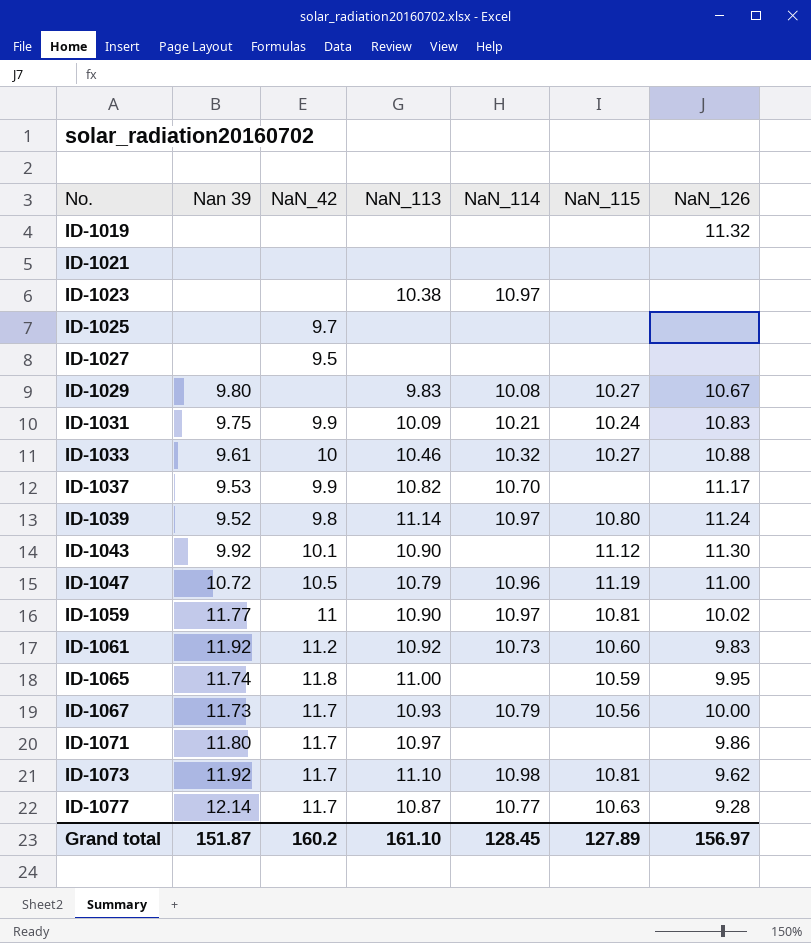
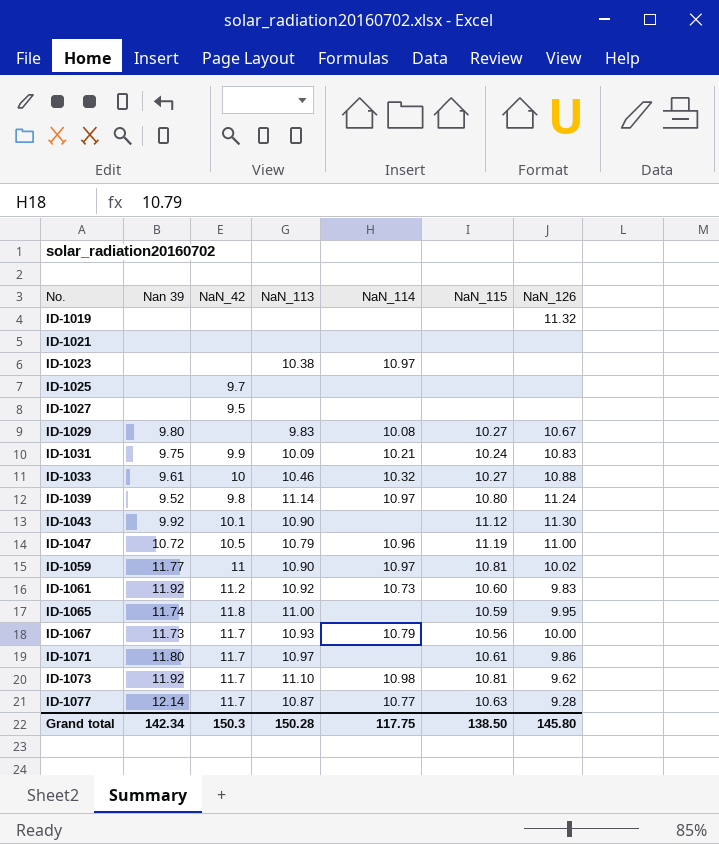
row ID-1037: 9.53 | 9.9 | 10.82 | 10.70 | none | 11.17 -> none
ID-1071 | NaN_115: none -> 10.61
Grand total | Nan 39: 151.87 -> 142.34
Grand total | NaN_42: 160.2 -> 150.3
Grand total | NaN_113: 161.10 -> 150.28
Grand total | NaN_114: 128.45 -> 117.75
Grand total | NaN_115: 127.89 -> 138.50
Grand total | NaN_126: 156.97 -> 145.80

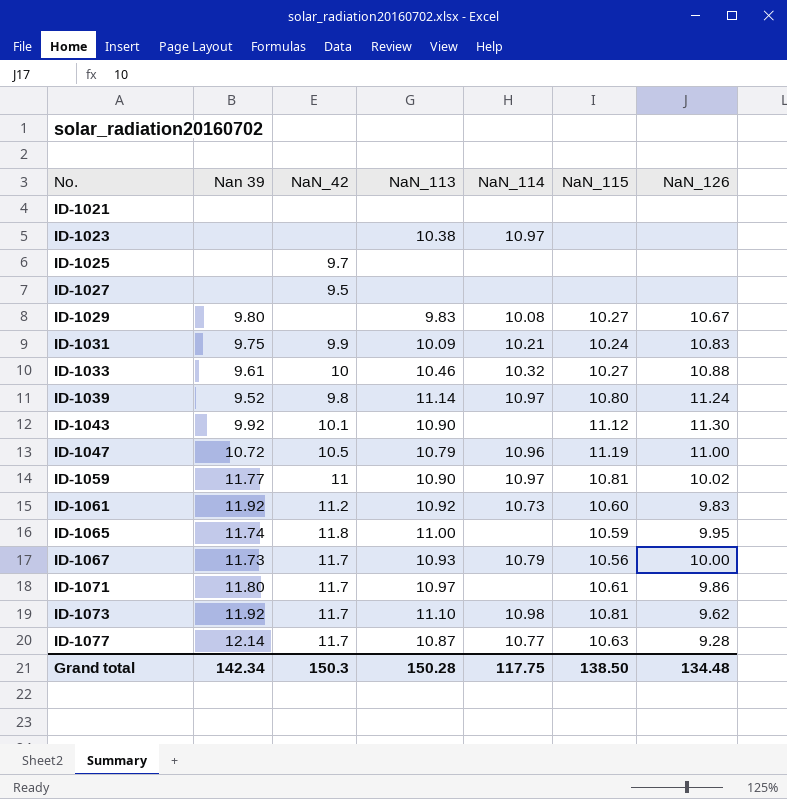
row ID-1019: none | none | none | none | none | 11.32 -> none
Grand total | NaN_126: 145.80 -> 134.48

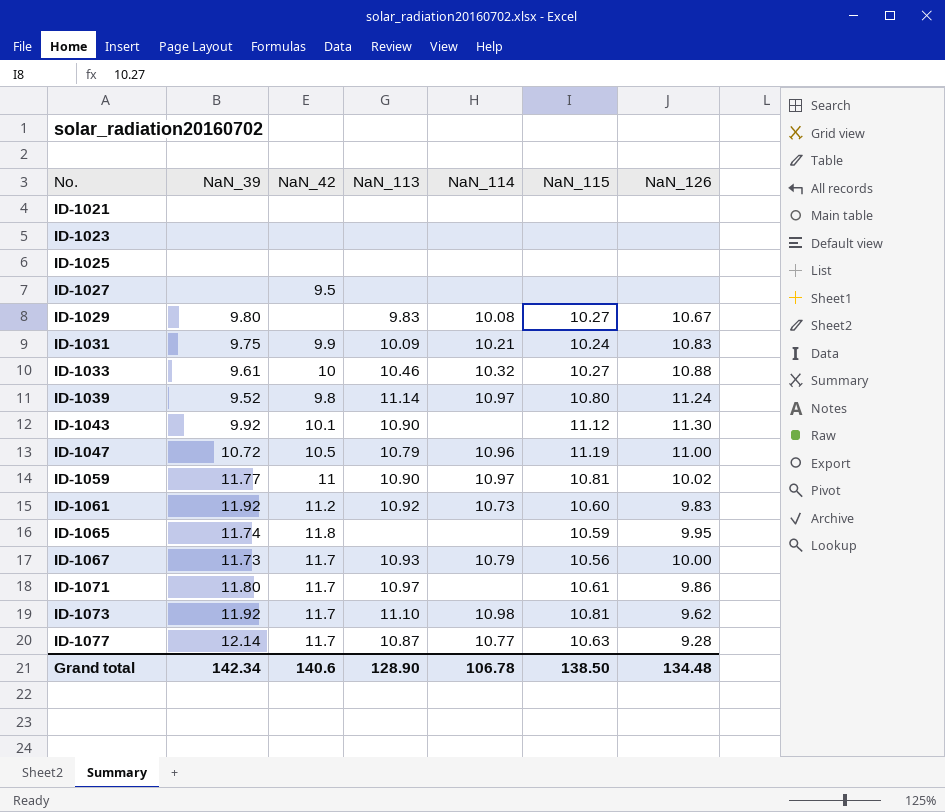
column name: Nan 39 -> NaN_39
ID-1023 | NaN_113: 10.38 -> none
ID-1023 | NaN_114: 10.97 -> none
ID-1025 | NaN_42: 9.7 -> none
ID-1065 | NaN_113: 11.00 -> none
Grand total | NaN_42: 150.3 -> 140.6
Grand total | NaN_113: 150.28 -> 128.90
Grand total | NaN_114: 117.75 -> 106.78

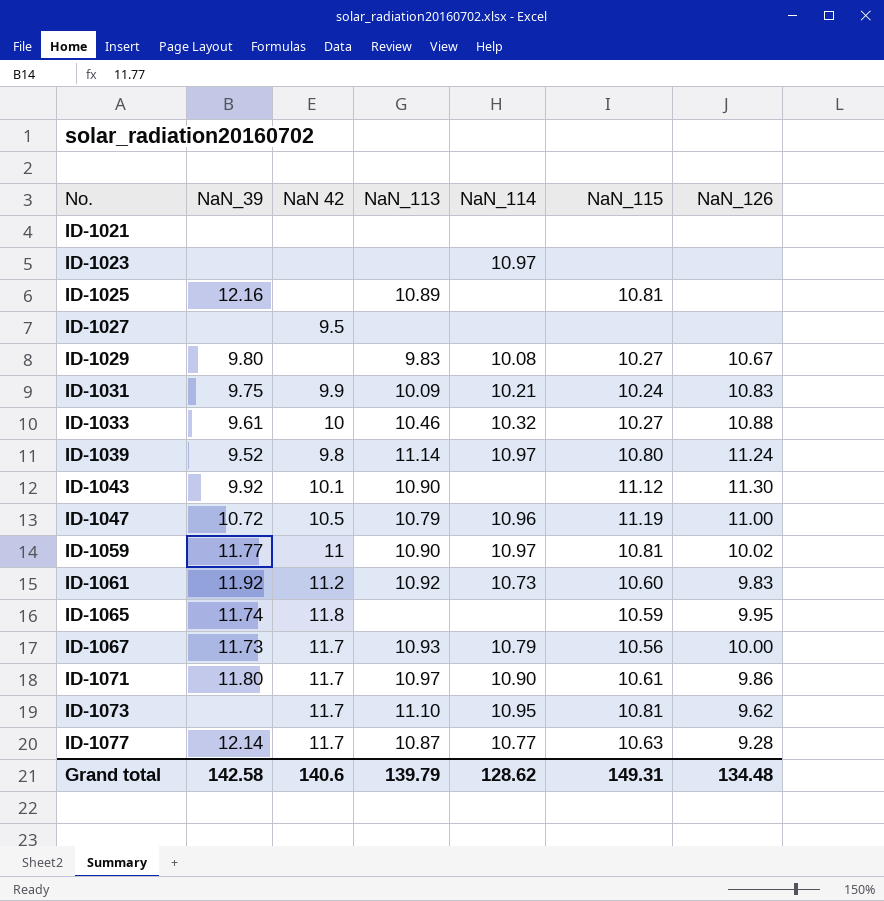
column name: NaN_42 -> NaN 42
ID-1023 | NaN_114: none -> 10.97
ID-1025 | NaN_39: none -> 12.16
ID-1025 | NaN_113: none -> 10.89
ID-1025 | NaN_115: none -> 10.81
ID-1071 | NaN_114: none -> 10.90
ID-1073 | NaN_39: 11.92 -> none
ID-1073 | NaN_114: 10.98 -> 10.95
Grand total | NaN_39: 142.34 -> 142.58
Grand total | NaN_113: 128.90 -> 139.79
Grand total | NaN_114: 106.78 -> 128.62
Grand total | NaN_115: 138.50 -> 149.31

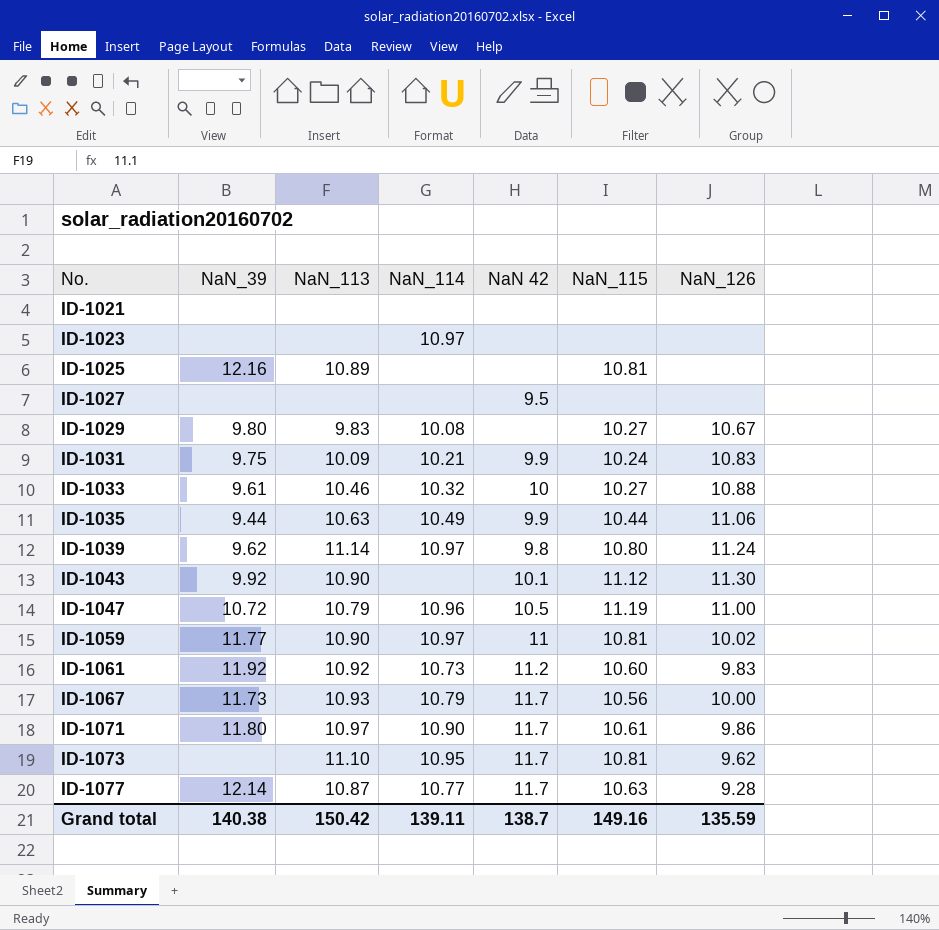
column NaN 42 | position: 3 -> 5
row ID-1065: 11.74 | 11.8 | none | none | 10.59 | 9.95 -> none
row ID-1035: none -> 9.44 | 10.63 | 10.49 | 9.9 | 10.44 | 11.06
ID-1039 | NaN_39: 9.52 -> 9.62
Grand total | NaN_39: 142.58 -> 140.38
Grand total | NaN_113: 139.79 -> 150.42
Grand total | NaN_114: 128.62 -> 139.11
Grand total | NaN 42: 140.6 -> 138.7
Grand total | NaN_115: 149.31 -> 149.16
Grand total | NaN_126: 134.48 -> 135.59

